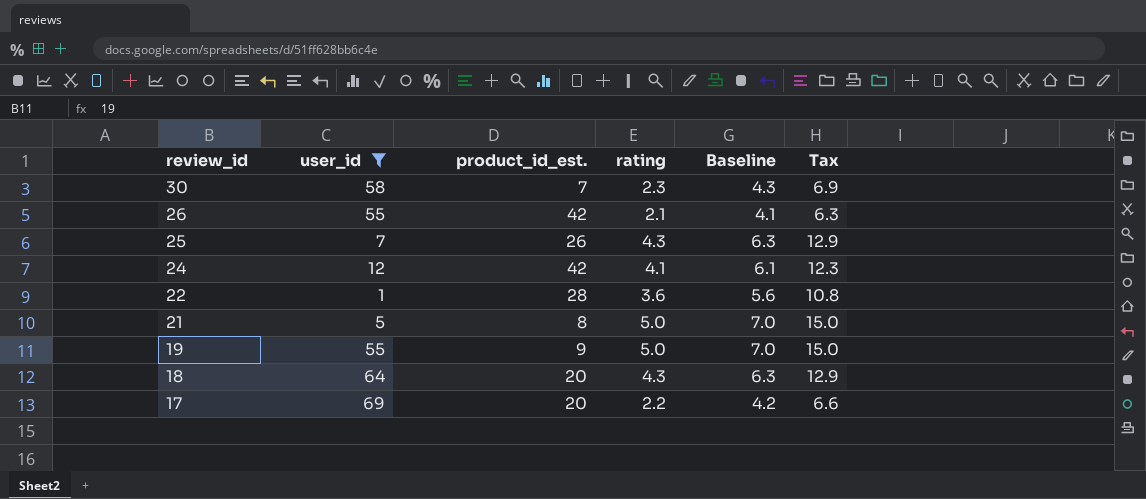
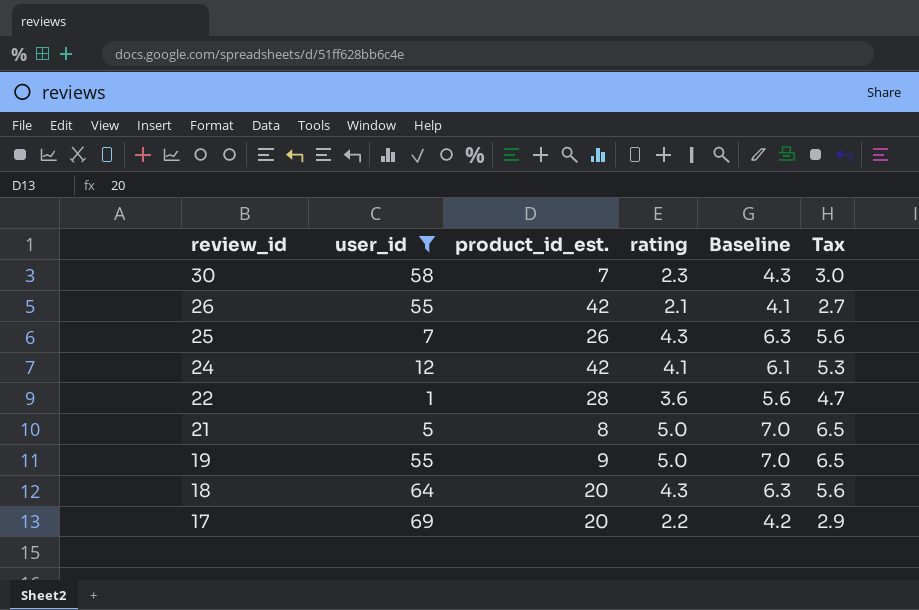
column Tax | formula: [rating] * 3 -> [rating] * 1.3

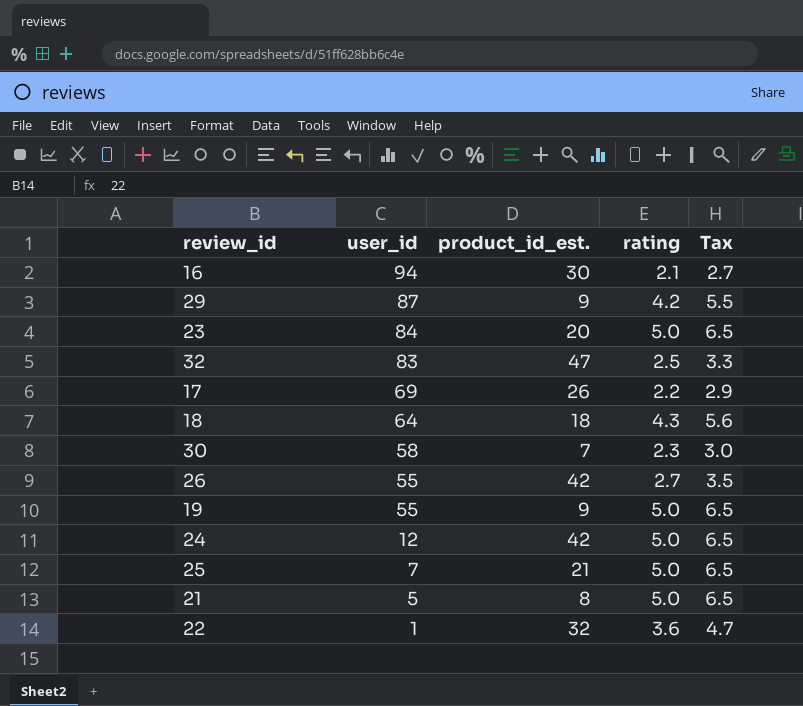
filter: user_id <= 69 -> none
row order: review_id descending -> user_id descending
column Baseline | formula: [rating] + 2 -> none
17 | product_id_est.: 20 -> 26
18 | product_id_est.: 20 -> 18
26 | rating: 2.1 -> 2.7
26 | Tax: 2.7 -> 3.5
24 | rating: 4.1 -> 5.0
24 | Tax: 5.3 -> 6.5
25 | product_id_est.: 26 -> 21
25 | rating: 4.3 -> 5.0
25 | Tax: 5.6 -> 6.5
22 | product_id_est.: 28 -> 32

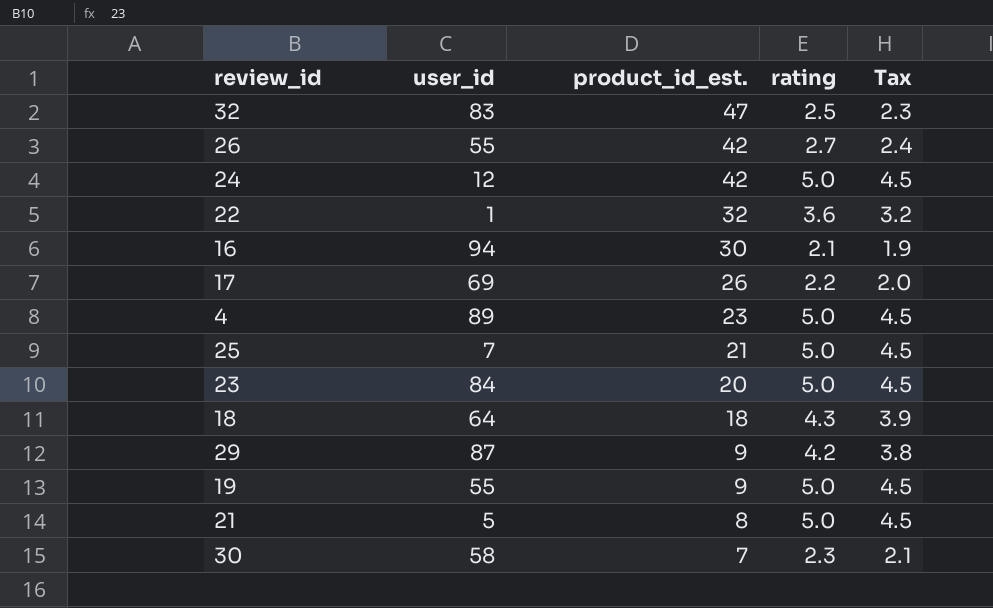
row order: user_id descending -> product_id_est. descending
column Tax | formula: [rating] * 1.3 -> [rating] * 0.9
row 4: none -> 89 | 23 | 5.0 | 4.5

